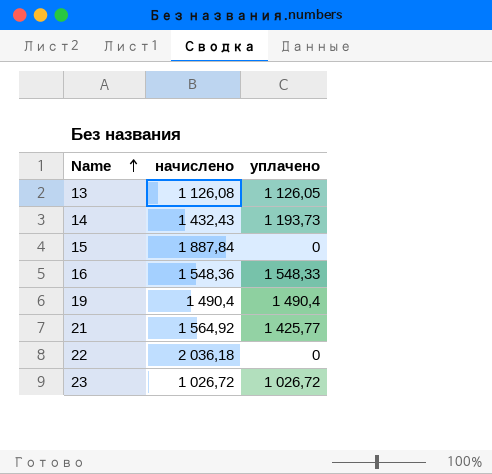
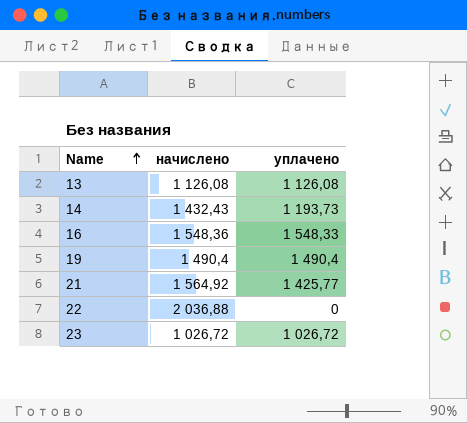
row 15: 1 887,84 | 0 -> none
13 | уплачено: 1 126,05 -> 1 126,08
22 | начислено: 2 036,18 -> 2 036,88

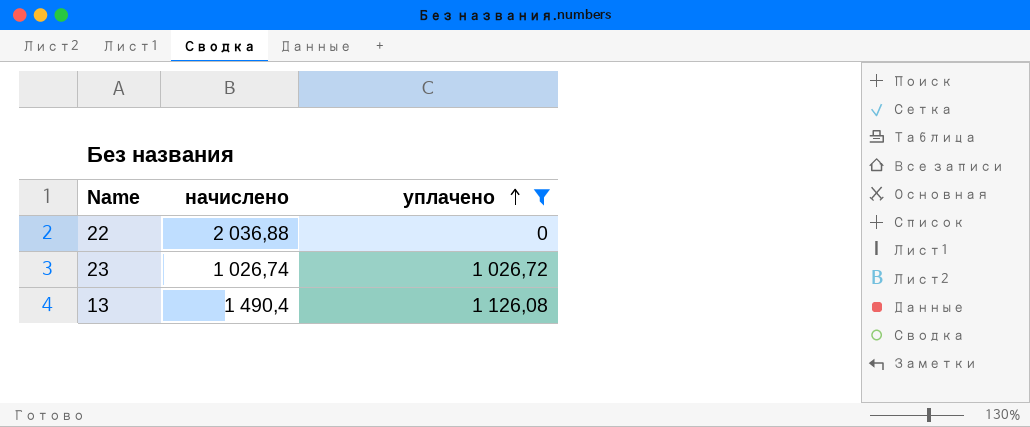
filter: none -> уплачено <= 1 126,08
row order: Name ascending -> уплачено ascending
23 | начислено: 1 026,72 -> 1 026,74
13 | начислено: 1 126,08 -> 1 490,4

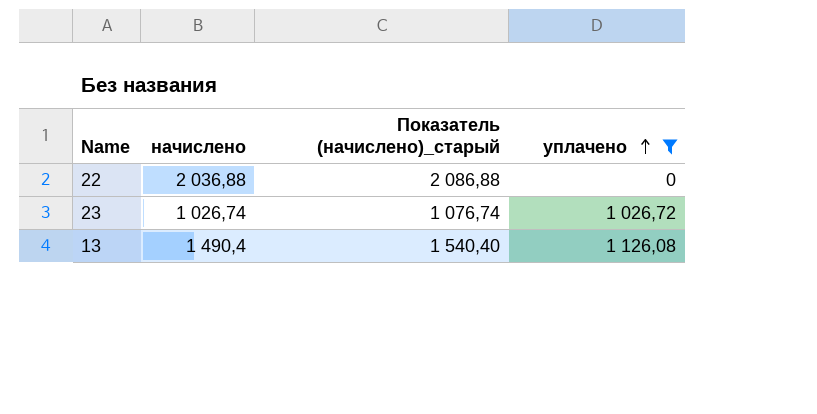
column Показатель (начислено)_старый | formula: none -> [начислено] + 50

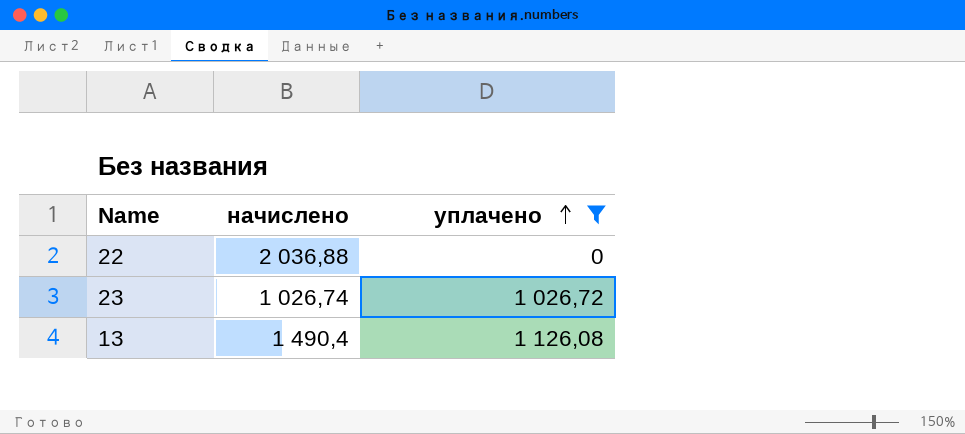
column Показатель (начислено)_старый | formula: [начислено] + 50 -> none

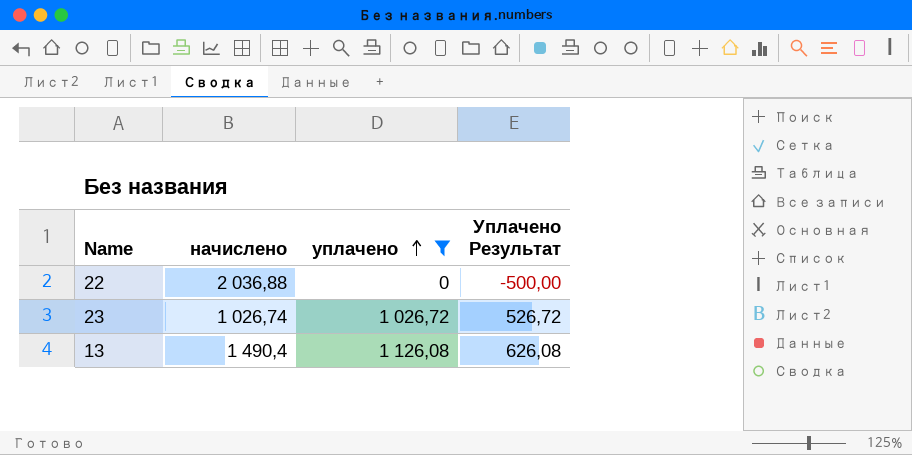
column Уплачено Результат | formula: none -> [уплачено] - 500

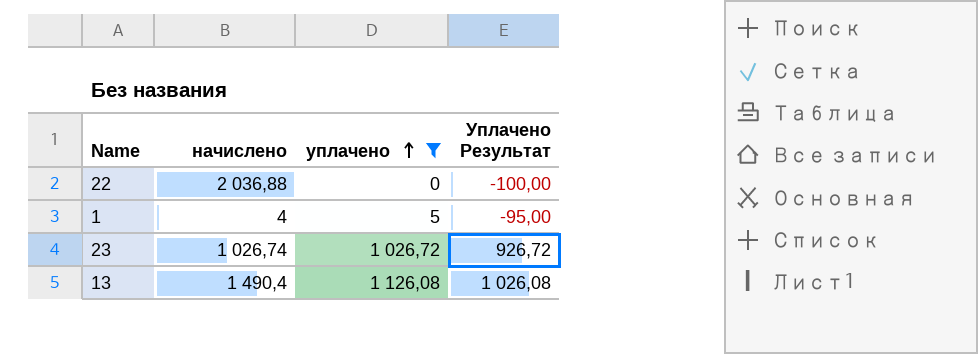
column Уплачено Результат | formula: [уплачено] - 500 -> [уплачено] - 100
row 1: none -> 4 | 5 | -95,00

